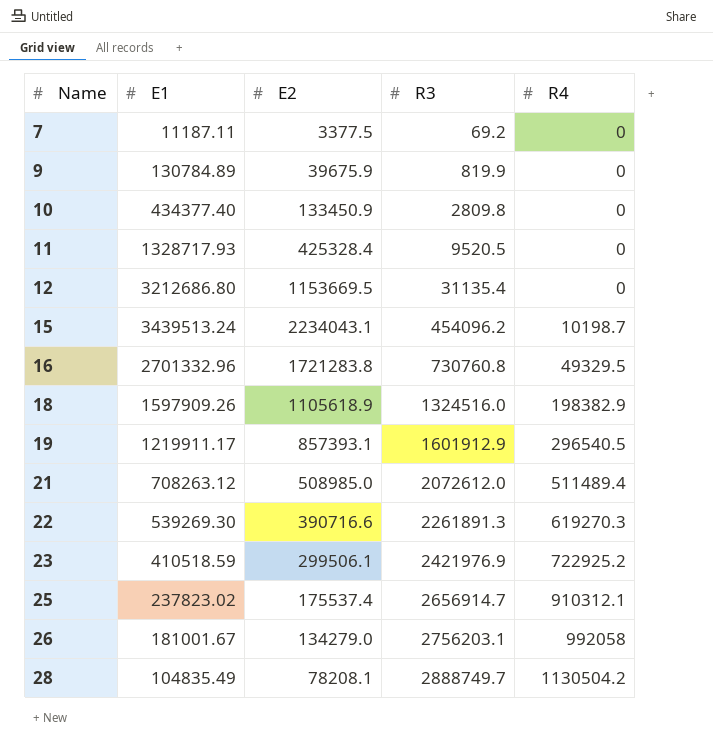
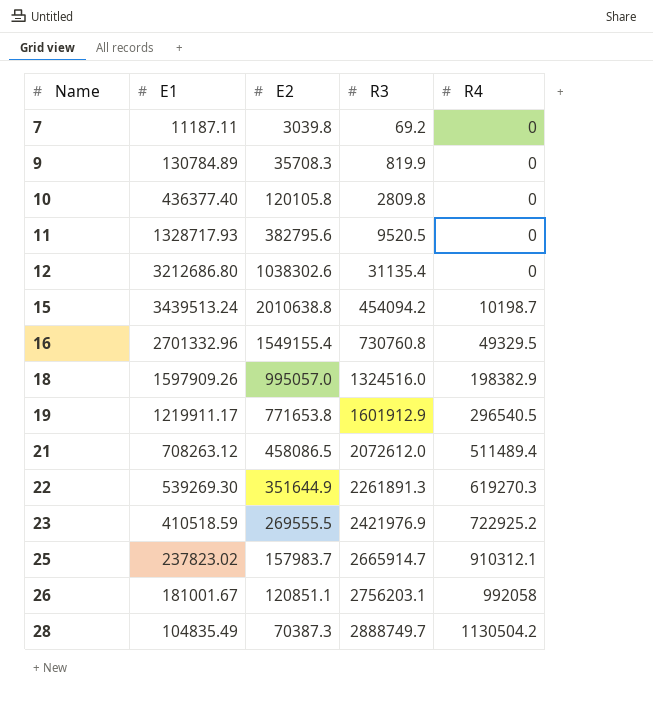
7 | E2: 3377.5 -> 3039.8
9 | E2: 39675.9 -> 35708.3
10 | E1: 434377.40 -> 436377.40
10 | E2: 133450.9 -> 120105.8
11 | E2: 425328.4 -> 382795.6
12 | E2: 1153669.5 -> 1038302.6
15 | E2: 2234043.1 -> 2010638.8
15 | R3: 454096.2 -> 454094.2
16 | E2: 1721283.8 -> 1549155.4
18 | E2: 1105618.9 -> 995057.0
19 | E2: 857393.1 -> 771653.8
21 | E2: 508985.0 -> 458086.5
22 | E2: 390716.6 -> 351644.9
23 | E2: 299506.1 -> 269555.5
25 | E2: 175537.4 -> 157983.7
25 | R3: 2656914.7 -> 2665914.7
26 | E2: 134279.0 -> 120851.1
28 | E2: 78208.1 -> 70387.3

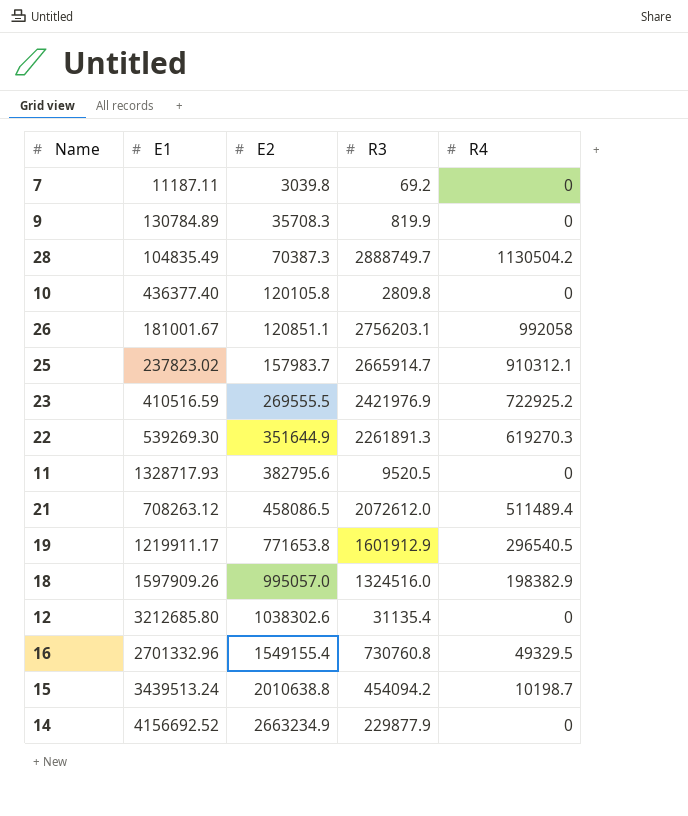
row order: Name ascending -> E2 ascending
23 | E1: 410518.59 -> 410516.59
12 | E1: 3212686.80 -> 3212685.80
row 14: none -> 4156692.52 | 2663234.9 | 229877.9 | 0

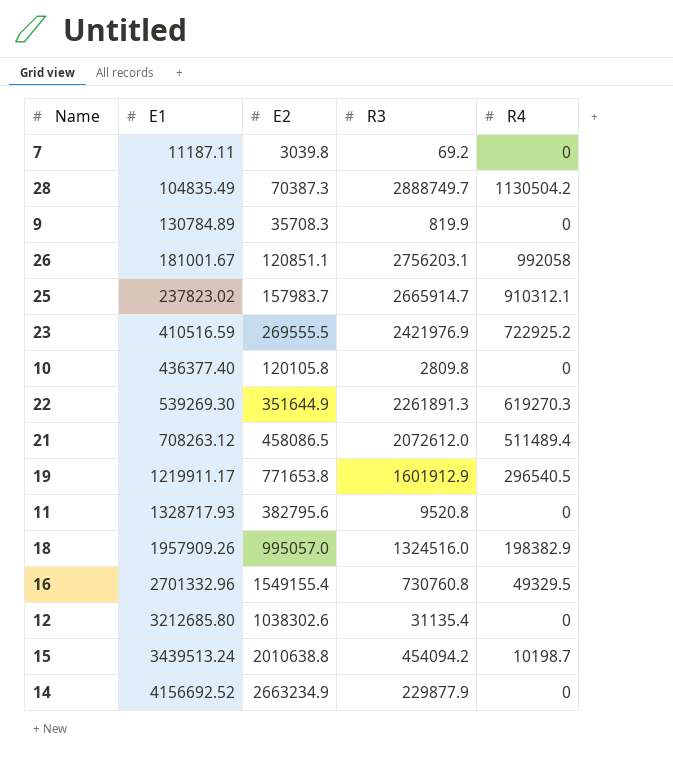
row order: E2 ascending -> E1 ascending
11 | R3: 9520.5 -> 9520.8
18 | E1: 1597909.26 -> 1957909.26

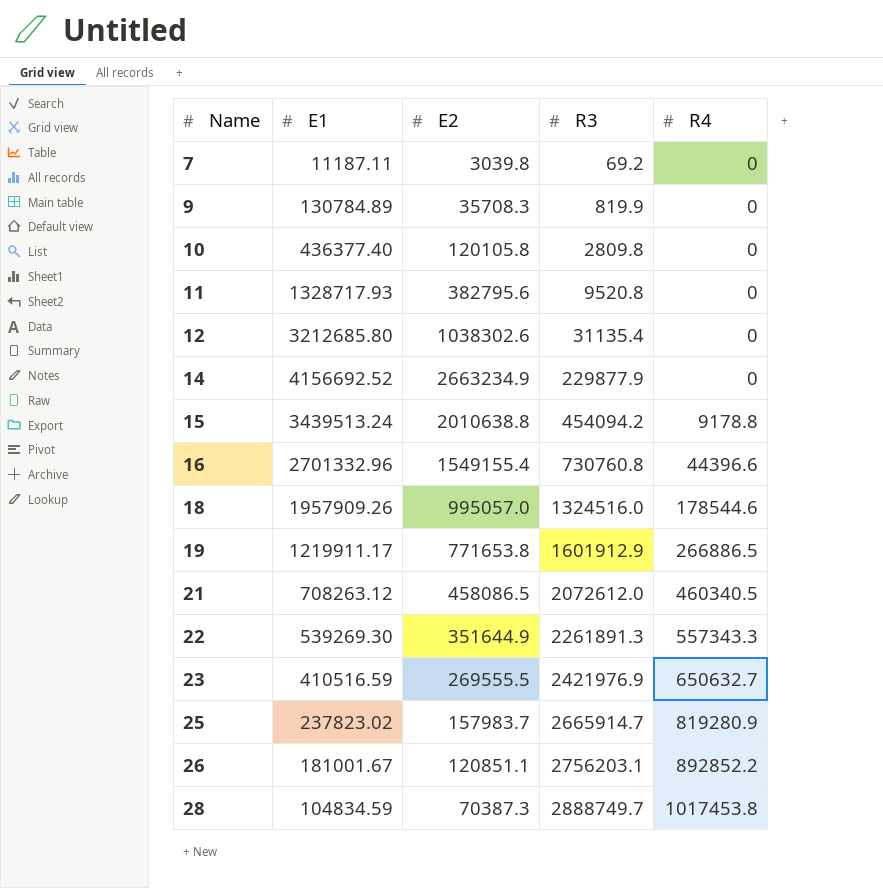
row order: E1 ascending -> Name ascending
15 | R4: 10198.7 -> 9178.8
16 | R4: 49329.5 -> 44396.6
18 | R4: 198382.9 -> 178544.6
19 | R4: 296540.5 -> 266886.5
21 | R4: 511489.4 -> 460340.5
22 | R4: 619270.3 -> 557343.3
23 | R4: 722925.2 -> 650632.7
25 | R4: 910312.1 -> 819280.9
26 | R4: 992058 -> 892852.2
28 | E1: 104835.49 -> 104834.59
28 | R4: 1130504.2 -> 1017453.8

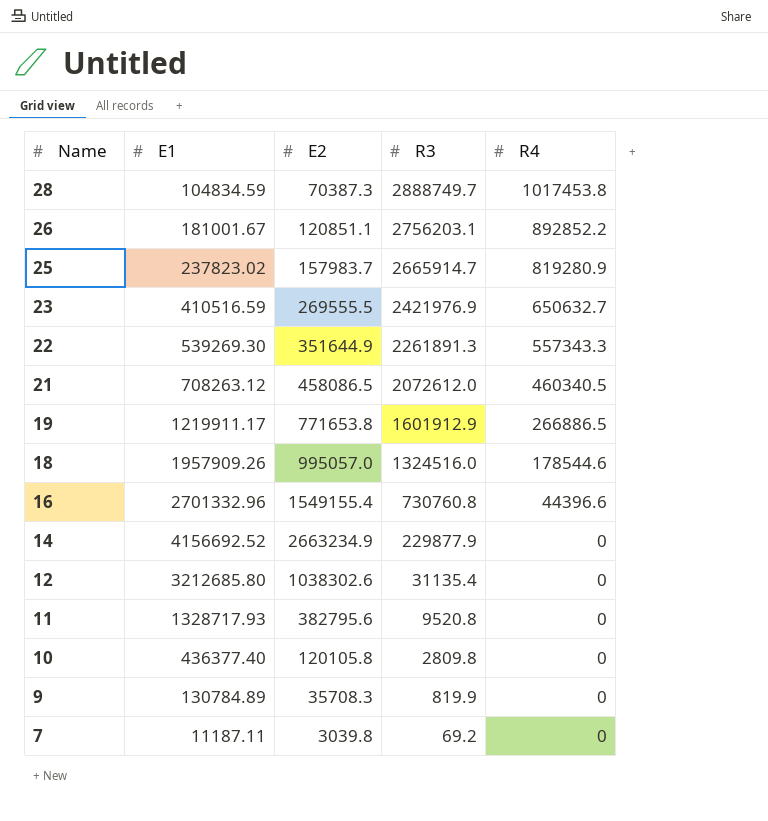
row order: Name ascending -> Name descending
row 15: 3439513.24 | 2010638.8 | 454094.2 | 9178.8 -> none

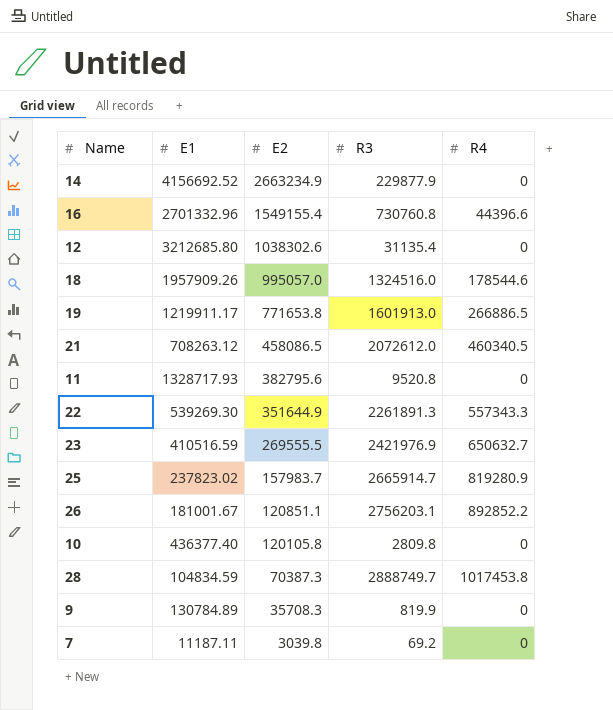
row order: Name descending -> E2 descending
19 | R3: 1601912.9 -> 1601913.0

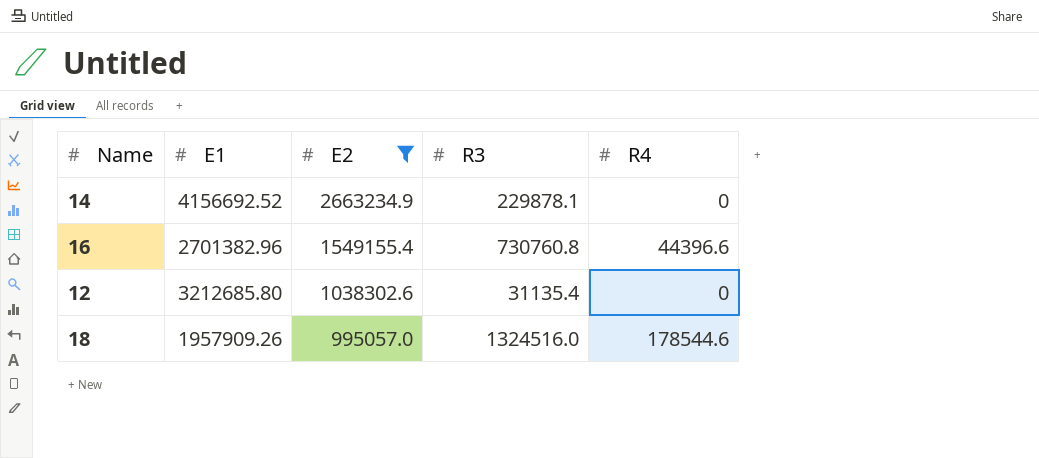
filter: none -> E2 >= 995057.0
14 | R3: 229877.9 -> 229878.1
16 | E1: 2701332.96 -> 2701382.96

